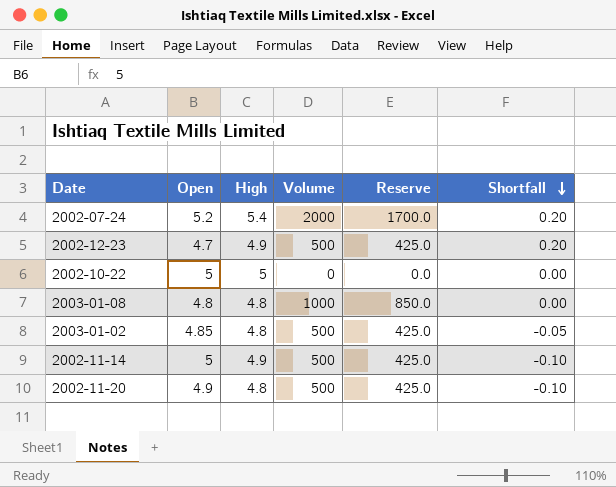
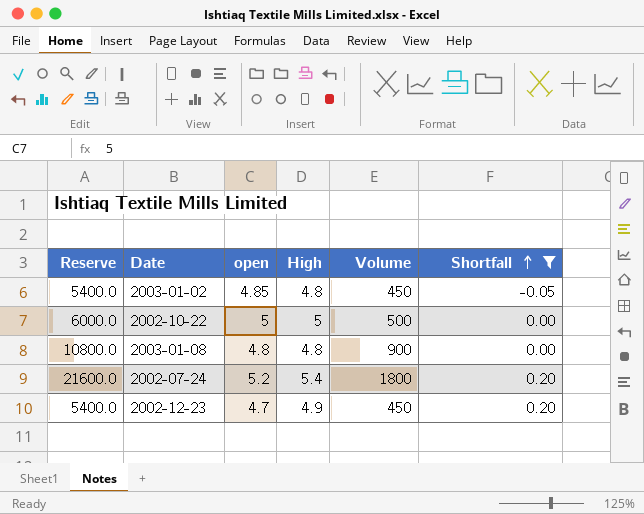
filter: none -> Shortfall != -0.10
row order: Shortfall descending -> Shortfall ascending
column Reserve | formula: [Volume] * 0.85 -> [Volume] * 12
column Reserve | position: 5 -> 1
column name: Open -> open
2003-01-02 | Volume: 500 -> 450
2002-10-22 | Volume: 0 -> 500
2003-01-08 | Volume: 1000 -> 900
2002-07-24 | Volume: 2000 -> 1800
2002-12-23 | Volume: 500 -> 450

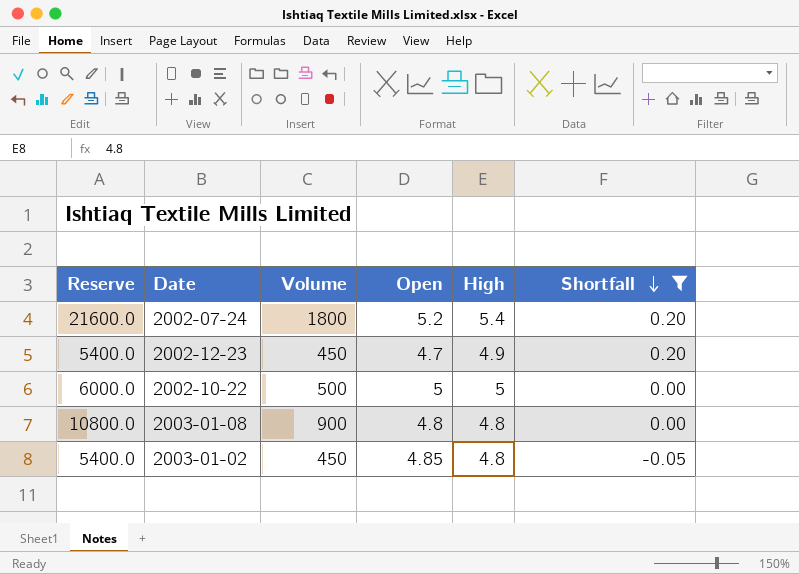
row order: Shortfall ascending -> Shortfall descending
column Volume | position: 5 -> 3
column name: open -> Open

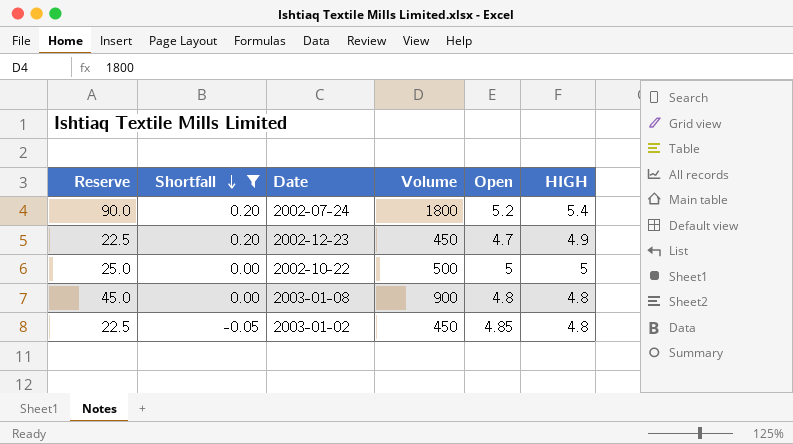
column Reserve | formula: [Volume] * 12 -> [Volume] * 0.05
column Shortfall | position: 6 -> 2
column name: High -> HIGH

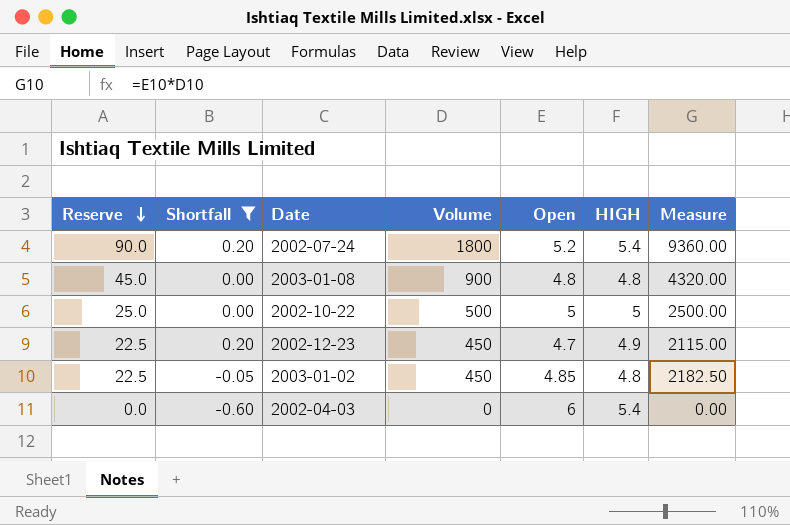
row order: Shortfall descending -> Reserve descending
column Measure | formula: none -> [Volume] * [Open]
row 2002-04-03: none -> 0.0 | -0.60 | 0 | 6 | 5.4 | 0.00

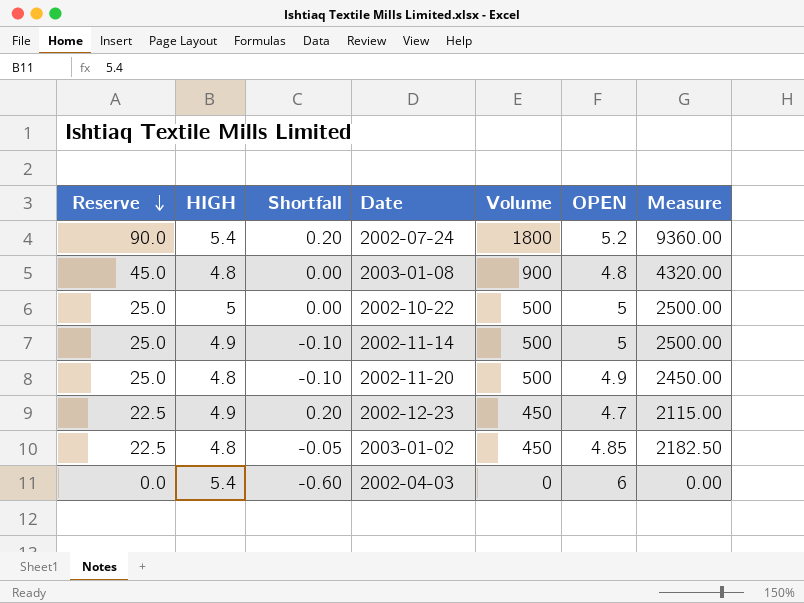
filter: Shortfall != -0.10 -> none
column HIGH | position: 6 -> 2
column name: Open -> OPEN

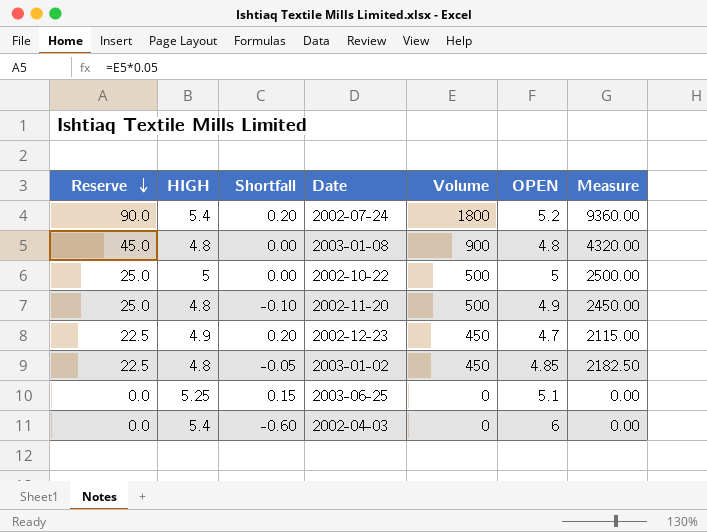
row 2002-11-14: 25.0 | 4.9 | -0.10 | 500 | 5 | 2500.00 -> none
row 2003-06-25: none -> 0.0 | 5.25 | 0.15 | 0 | 5.1 | 0.00

